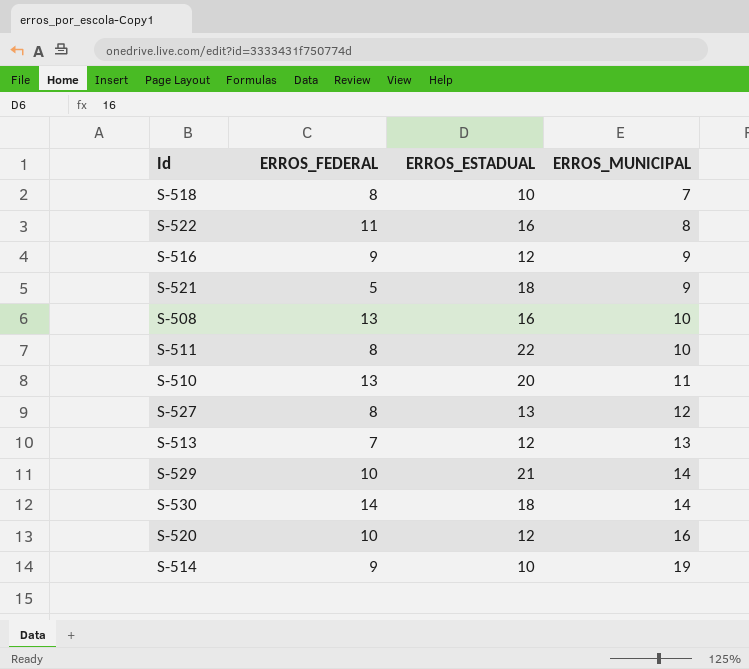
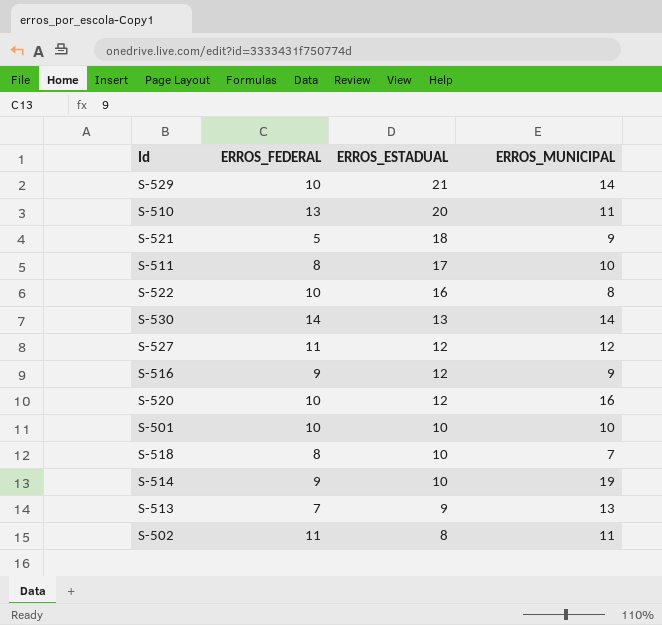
row order: ERROS_MUNICIPAL ascending -> ERROS_ESTADUAL descending
row S-508: 13 | 16 | 10 -> none
S-511 | ERROS_ESTADUAL: 22 -> 17
S-522 | ERROS_FEDERAL: 11 -> 10
S-530 | ERROS_ESTADUAL: 18 -> 13
S-527 | ERROS_FEDERAL: 8 -> 11
S-527 | ERROS_ESTADUAL: 13 -> 12
row S-501: none -> 10 | 10 | 10
S-513 | ERROS_ESTADUAL: 12 -> 9
row S-502: none -> 11 | 8 | 11

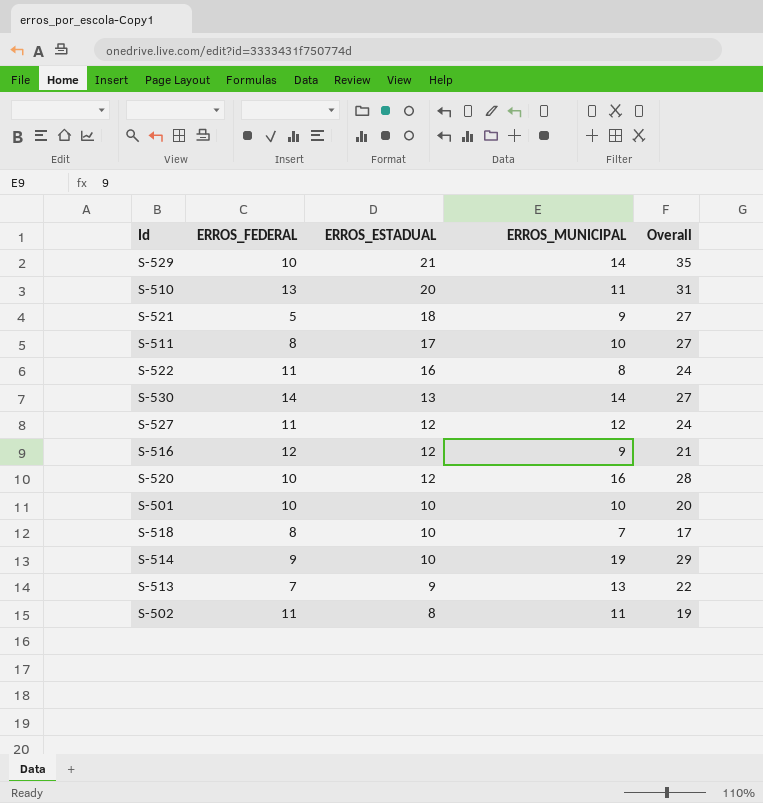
column Overall | formula: none -> [ERROS_ESTADUAL] + [ERROS_MUNICIPAL]
S-522 | ERROS_FEDERAL: 10 -> 11
S-516 | ERROS_FEDERAL: 9 -> 12

